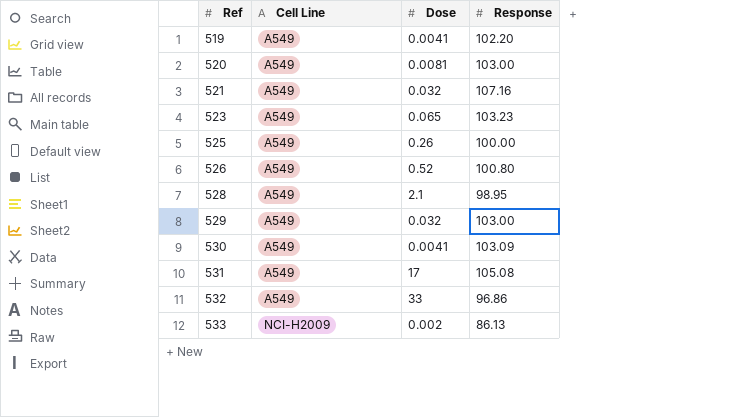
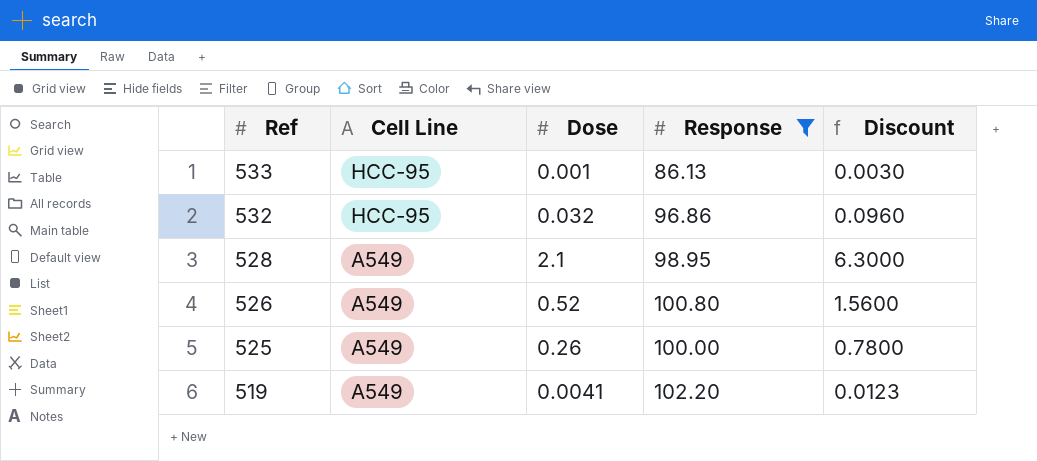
filter: none -> Response <= 102.20
row order: Ref ascending -> Ref descending
column Discount | formula: none -> [Dose] * 3
533 | Cell Line: NCI-H2009 -> HCC-95
533 | Dose: 0.002 -> 0.001
532 | Cell Line: A549 -> HCC-95
532 | Dose: 33 -> 0.032

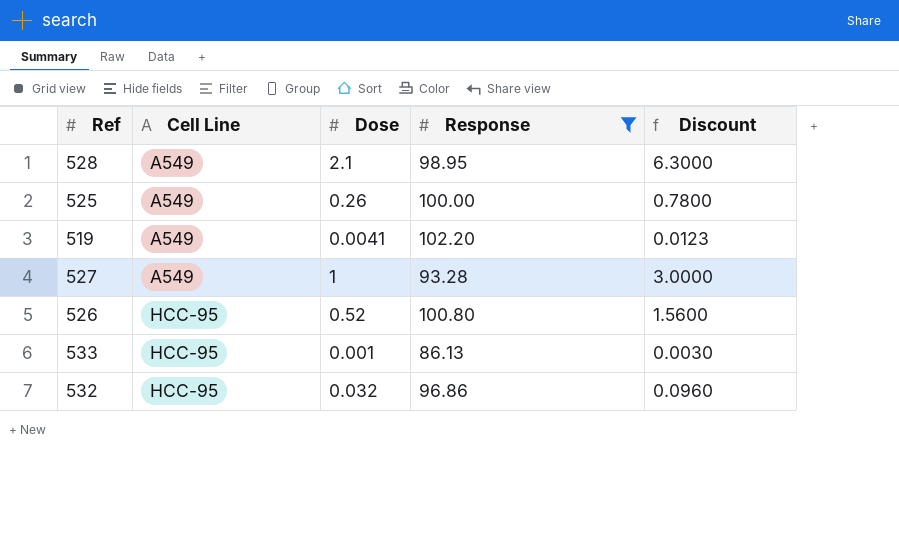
row order: Ref descending -> Cell Line ascending
row 527: none -> A549 | 1 | 93.28 | 3.0000
526 | Cell Line: A549 -> HCC-95

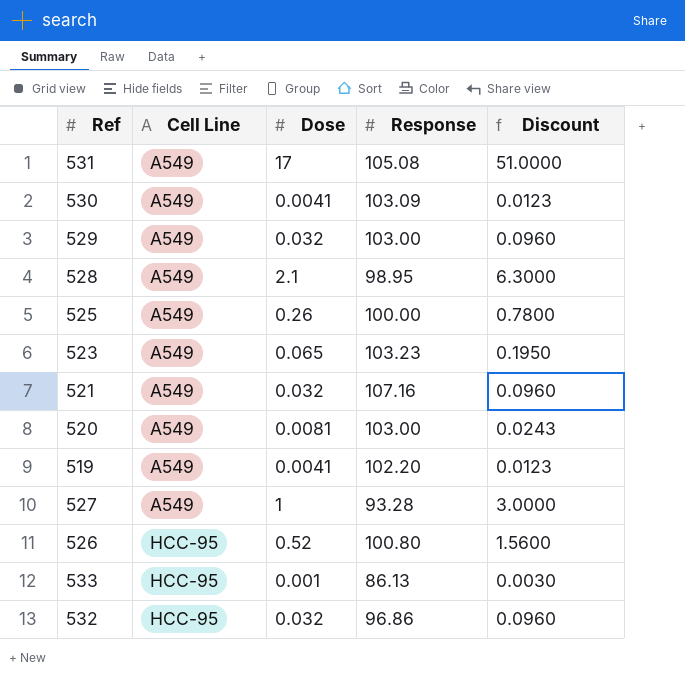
filter: Response <= 102.20 -> none

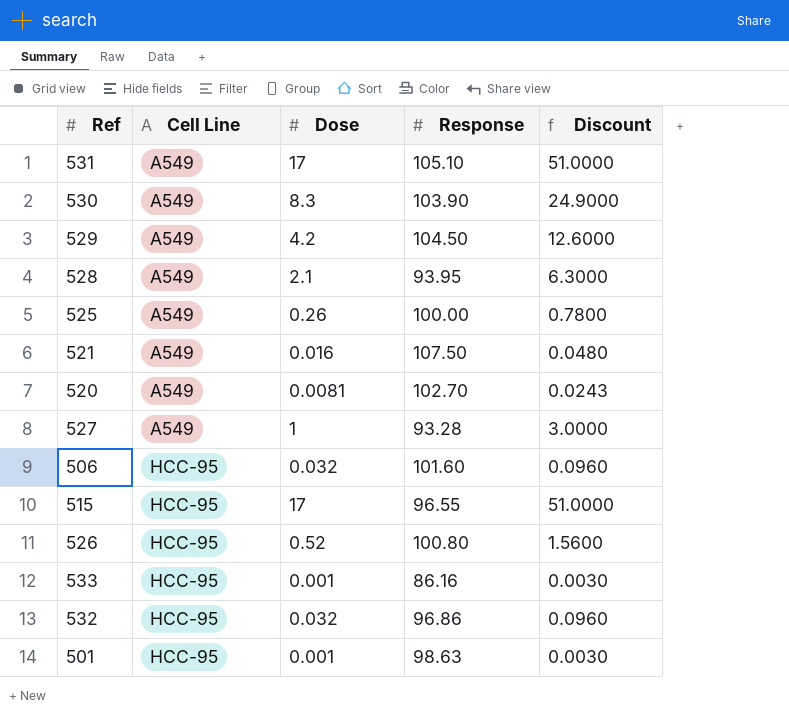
row 523: A549 | 0.065 | 103.23 | 0.1950 -> none
row 519: A549 | 0.0041 | 102.20 | 0.0123 -> none
531 | Response: 105.08 -> 105.10
530 | Dose: 0.0041 -> 8.3
530 | Response: 103.09 -> 103.90
530 | Discount: 0.0123 -> 24.9000
529 | Dose: 0.032 -> 4.2
529 | Response: 103.00 -> 104.50
529 | Discount: 0.0960 -> 12.6000
528 | Response: 98.95 -> 93.95
521 | Dose: 0.032 -> 0.016
521 | Response: 107.16 -> 107.50
521 | Discount: 0.0960 -> 0.0480
520 | Response: 103.00 -> 102.70
row 506: none -> HCC-95 | 0.032 | 101.60 | 0.0960
row 515: none -> HCC-95 | 17 | 96.55 | 51.0000
533 | Response: 86.13 -> 86.16
row 501: none -> HCC-95 | 0.001 | 98.63 | 0.0030

